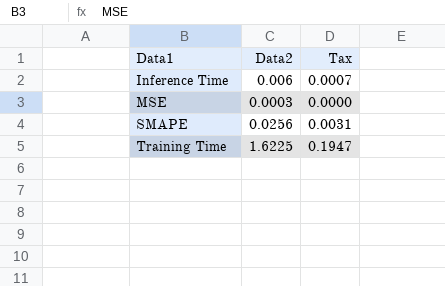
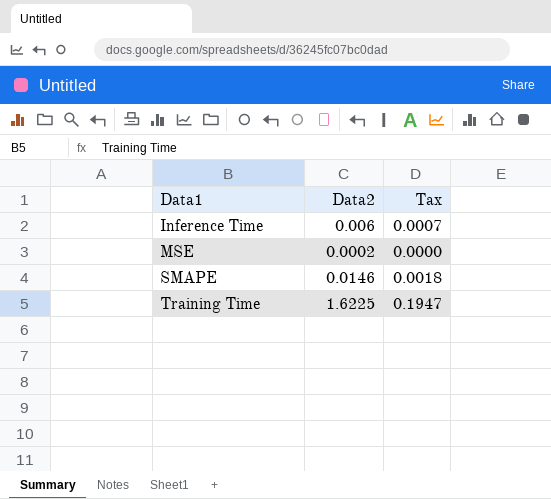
MSE | Data2: 0.0003 -> 0.0002
SMAPE | Data2: 0.0256 -> 0.0146
SMAPE | Tax: 0.0031 -> 0.0018

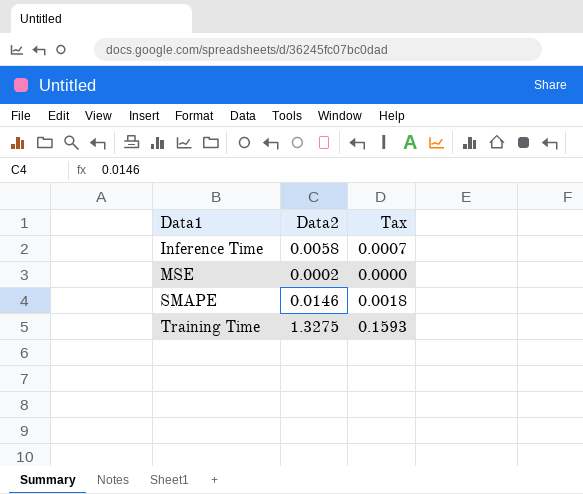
Inference Time | Data2: 0.006 -> 0.0058
Training Time | Data2: 1.6225 -> 1.3275
Training Time | Tax: 0.1947 -> 0.1593

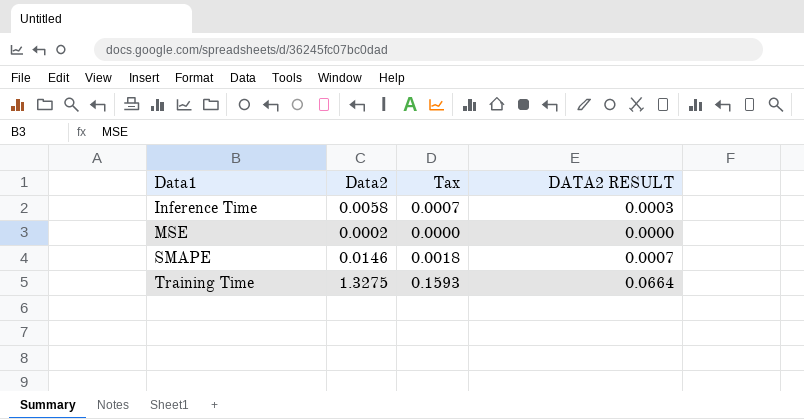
column DATA2 RESULT | formula: none -> [Data2] * 0.05

